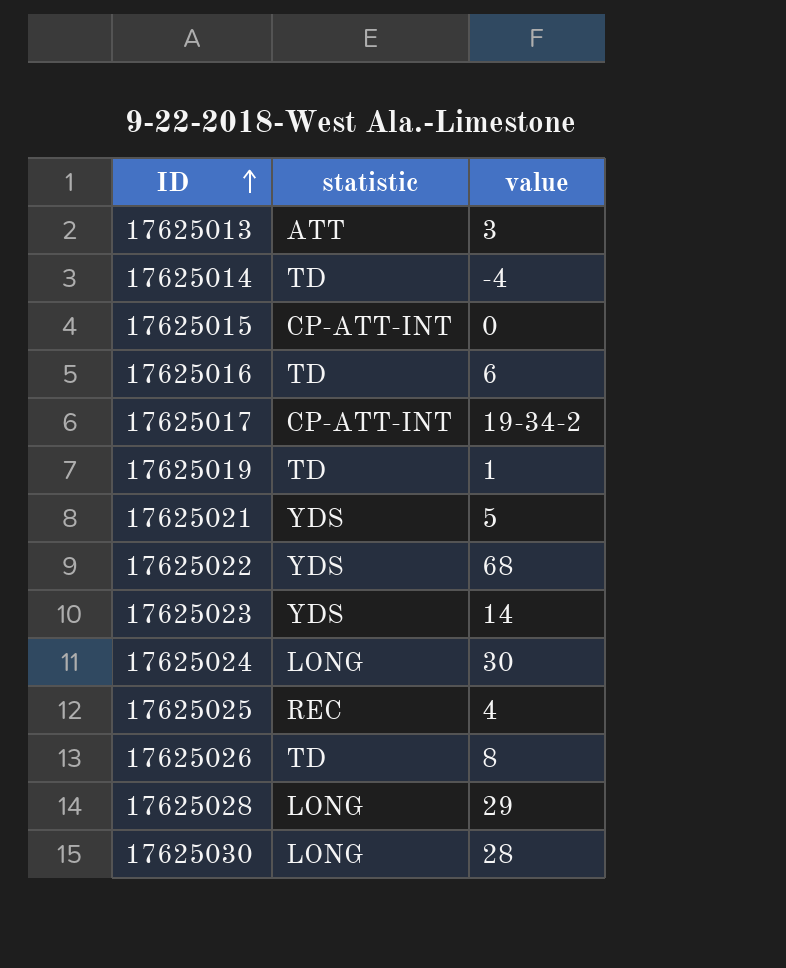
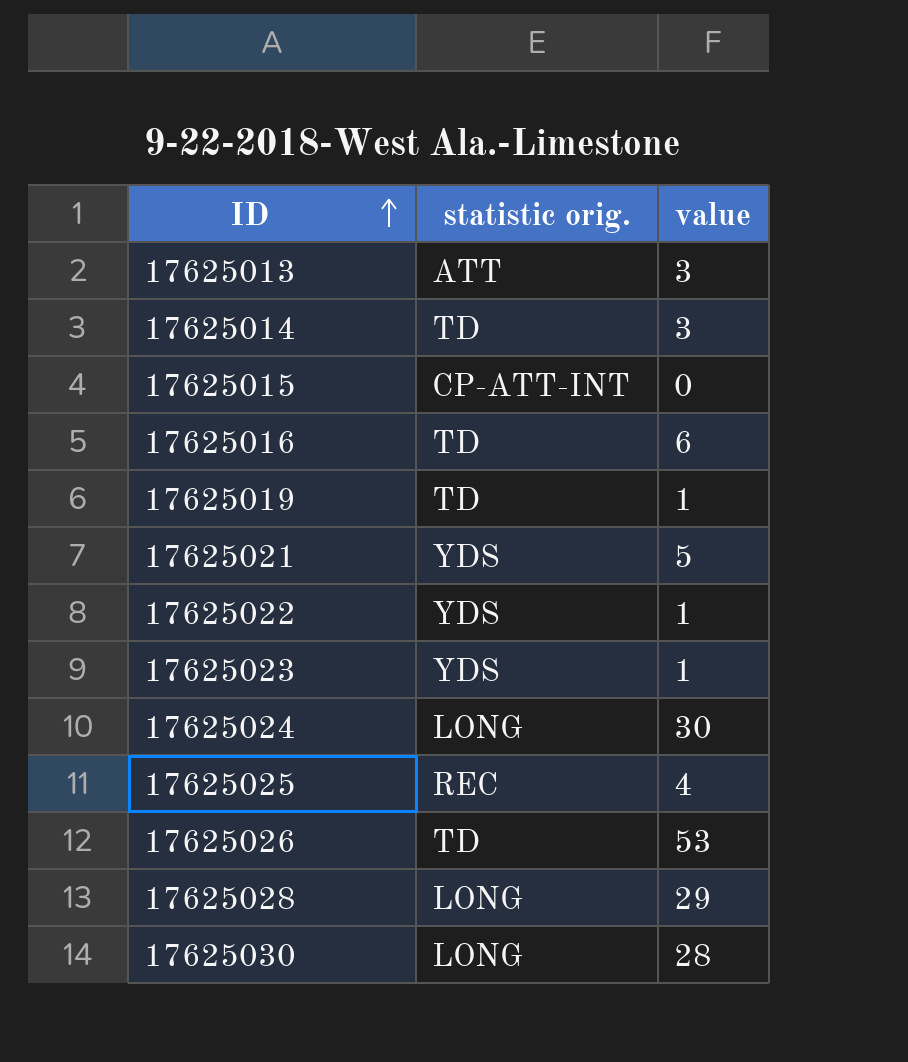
column name: statistic -> statistic orig.
row 17625017: CP-ATT-INT | 19-34-2 -> none
17625014 | value: -4 -> 3
17625022 | value: 68 -> 1
17625023 | value: 14 -> 1
17625026 | value: 8 -> 53

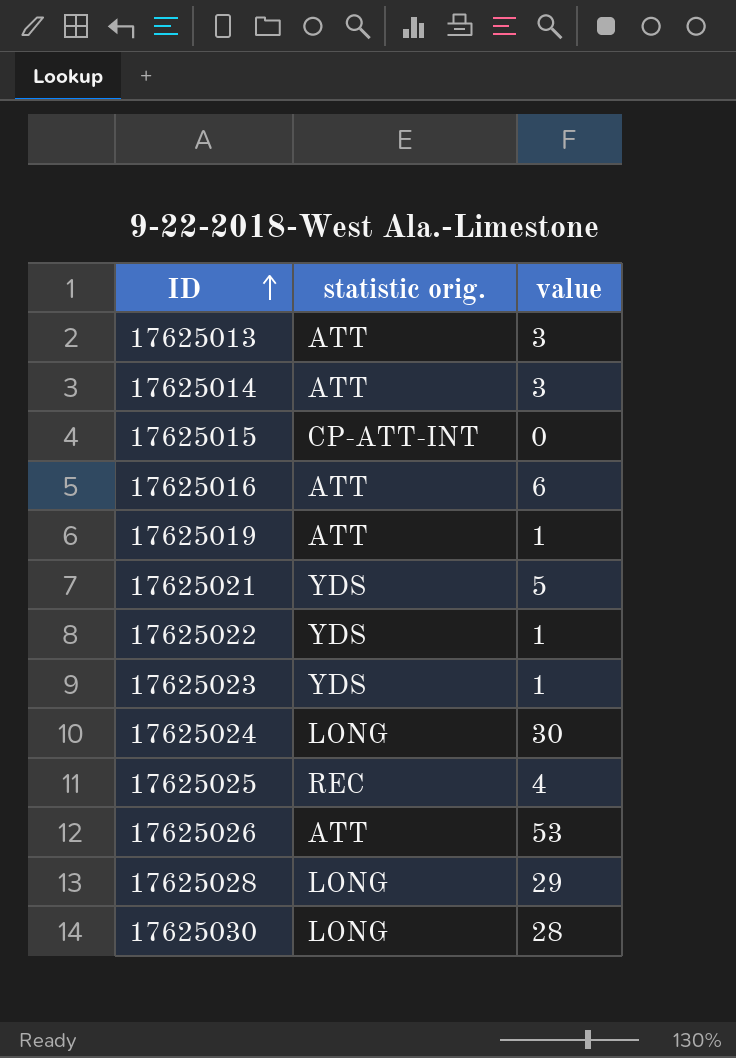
17625014 | statistic orig.: TD -> ATT
17625016 | statistic orig.: TD -> ATT
17625019 | statistic orig.: TD -> ATT
17625026 | statistic orig.: TD -> ATT

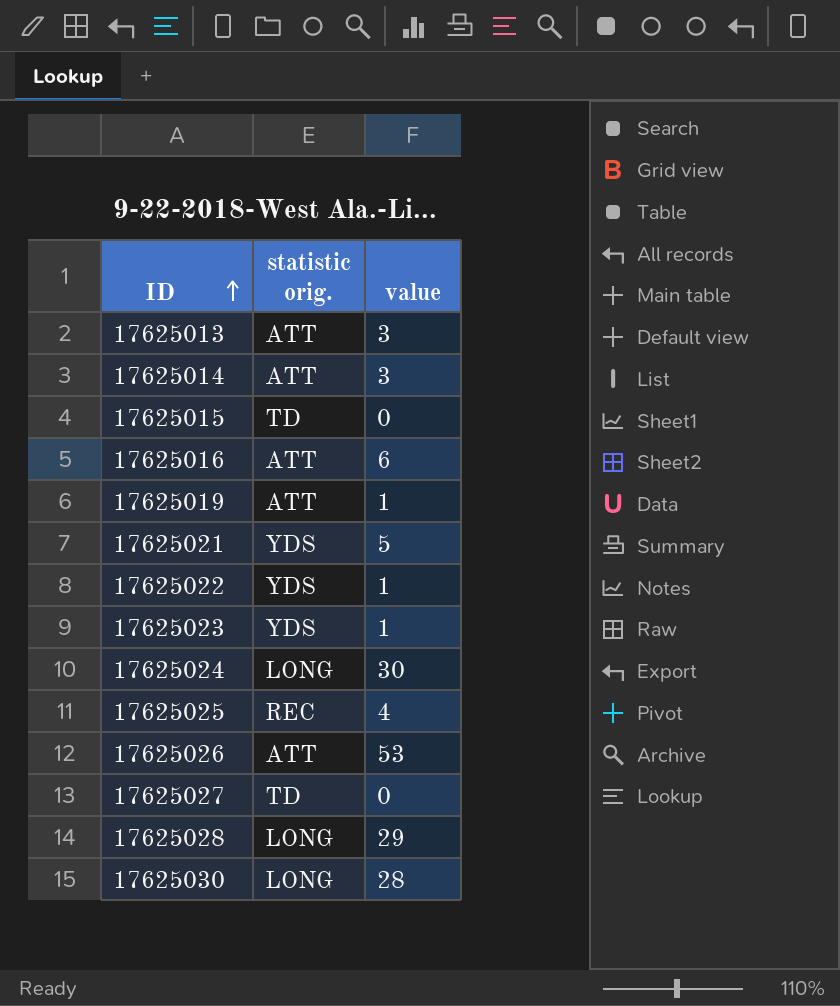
17625015 | statistic orig.: CP-ATT-INT -> TD
row 17625027: none -> TD | 0

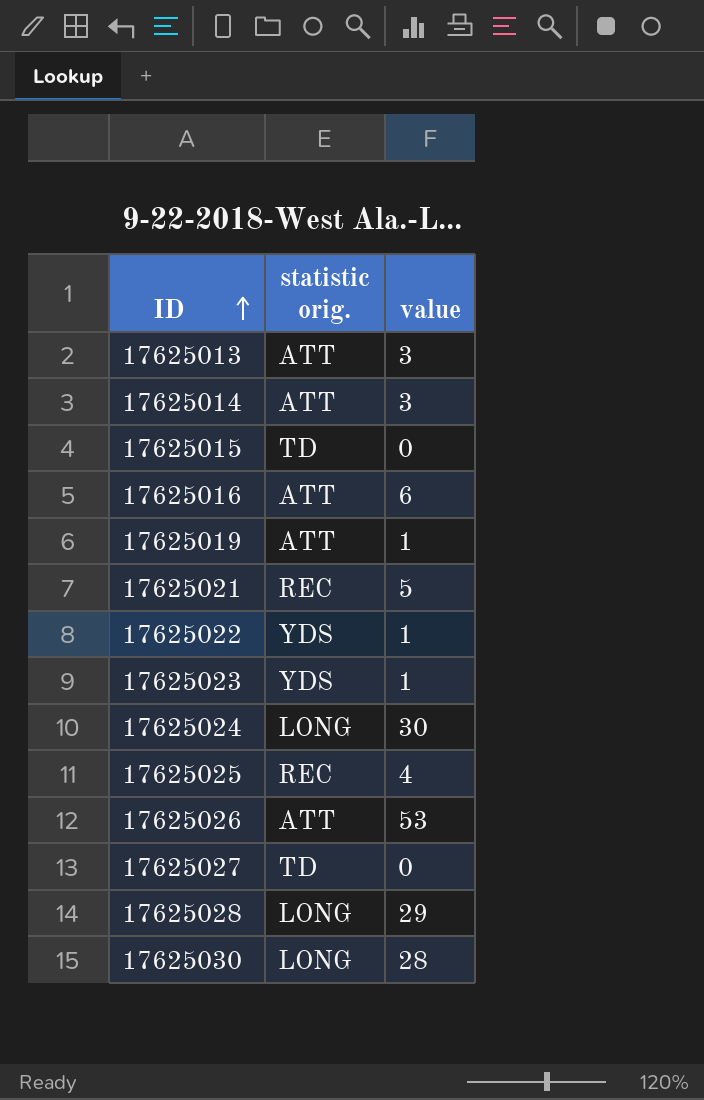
17625021 | statistic orig.: YDS -> REC

